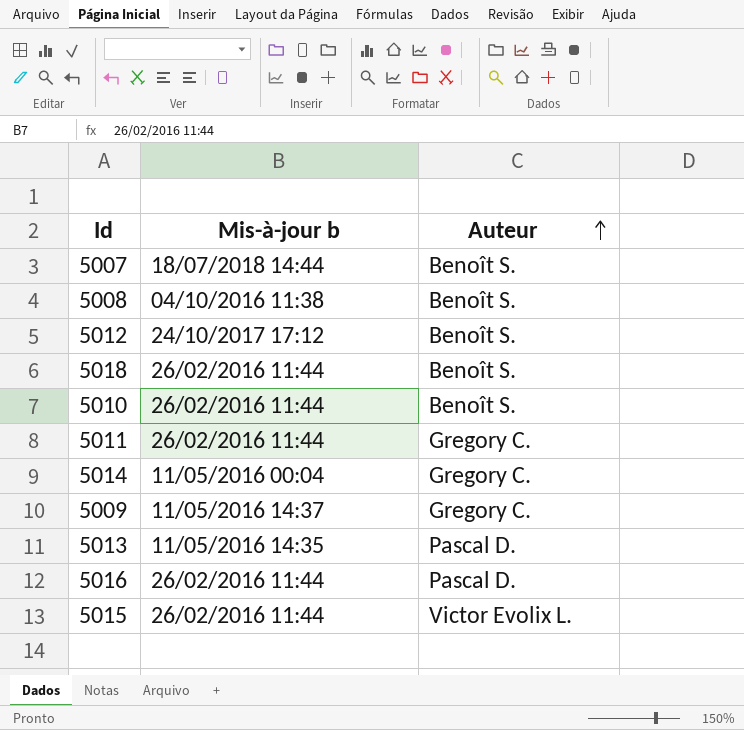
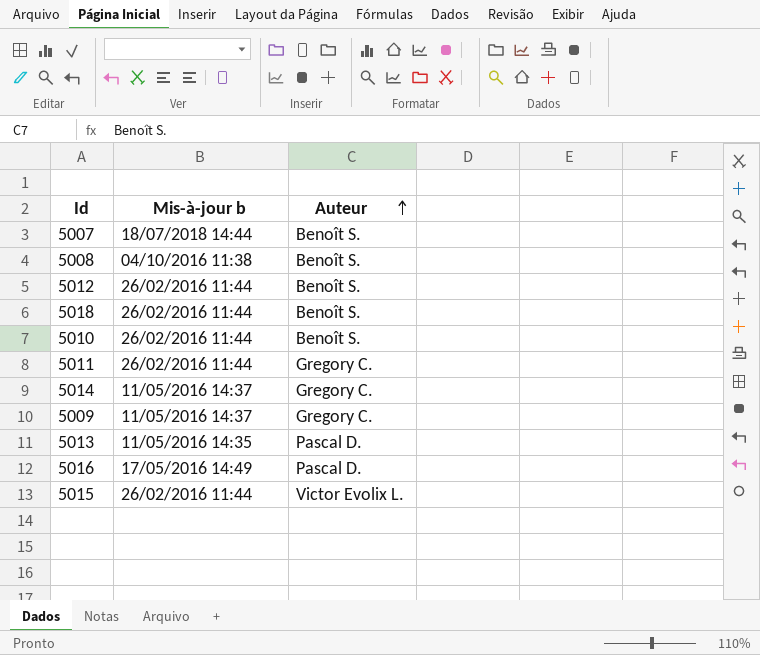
5012 | Mis-à-jour b: 24/10/2017 17:12 -> 26/02/2016 11:44
5014 | Mis-à-jour b: 11/05/2016 00:04 -> 11/05/2016 14:37
5016 | Mis-à-jour b: 26/02/2016 11:44 -> 17/05/2016 14:49

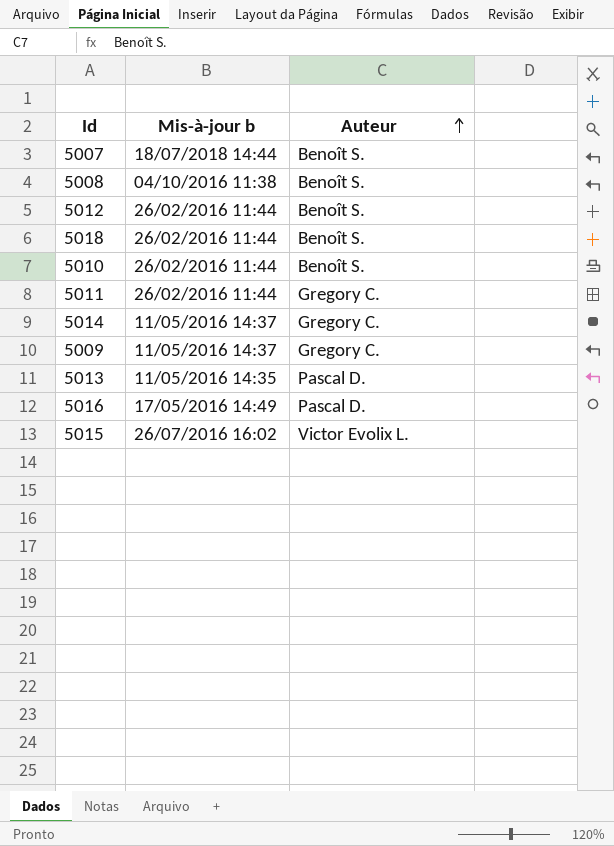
5015 | Mis-à-jour b: 26/02/2016 11:44 -> 26/07/2016 16:02

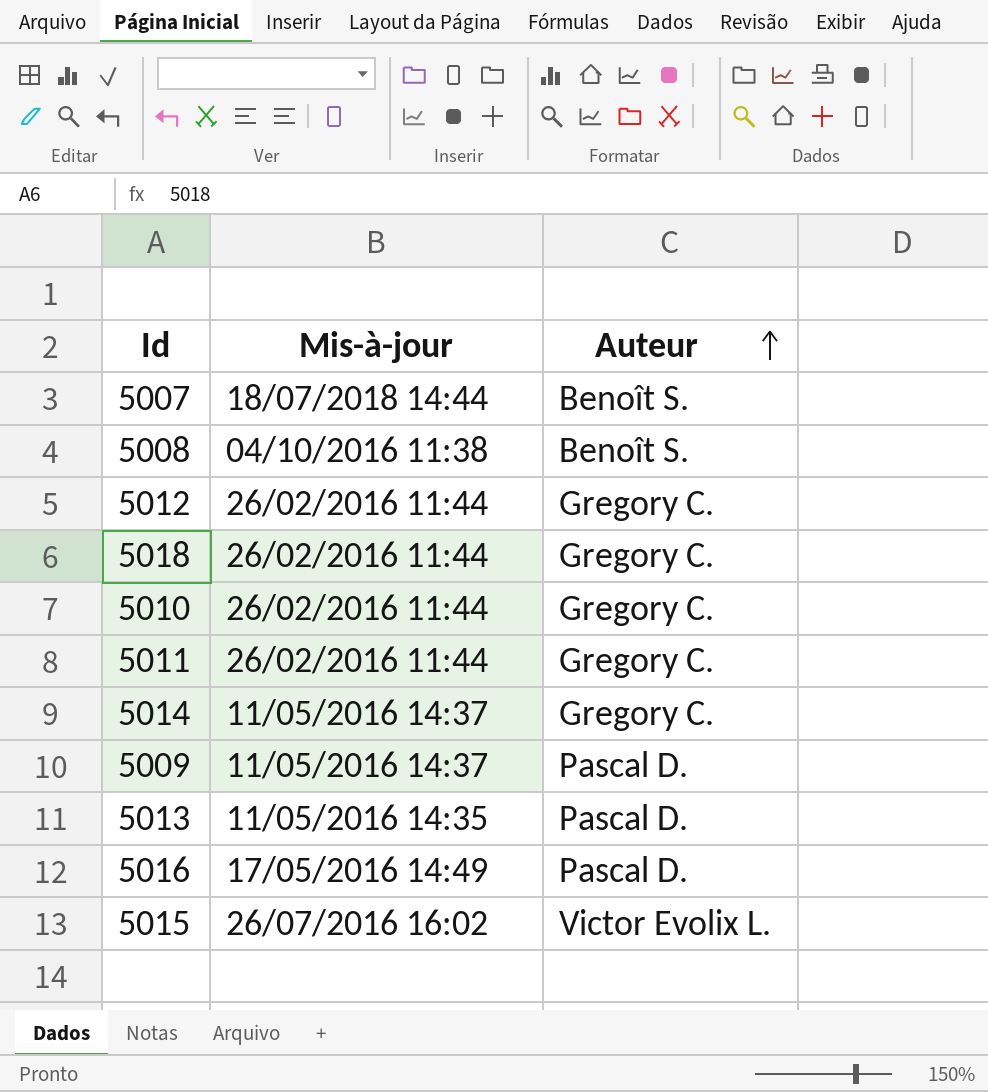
column name: Mis-à-jour b -> Mis-à-jour
5012 | Auteur: Benoît S. -> Gregory C.
5018 | Auteur: Benoît S. -> Gregory C.
5010 | Auteur: Benoît S. -> Gregory C.
5009 | Auteur: Gregory C. -> Pascal D.

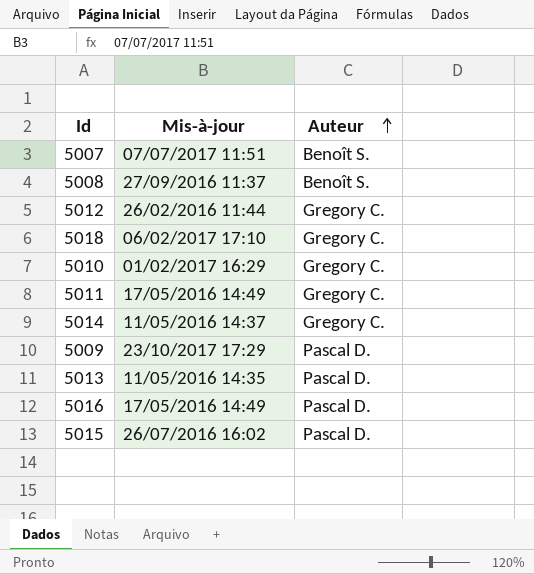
5007 | Mis-à-jour: 18/07/2018 14:44 -> 07/07/2017 11:51
5008 | Mis-à-jour: 04/10/2016 11:38 -> 27/09/2016 11:37
5018 | Mis-à-jour: 26/02/2016 11:44 -> 06/02/2017 17:10
5010 | Mis-à-jour: 26/02/2016 11:44 -> 01/02/2017 16:29
5011 | Mis-à-jour: 26/02/2016 11:44 -> 17/05/2016 14:49
5009 | Mis-à-jour: 11/05/2016 14:37 -> 23/10/2017 17:29
5015 | Auteur: Victor Evolix L. -> Pascal D.

